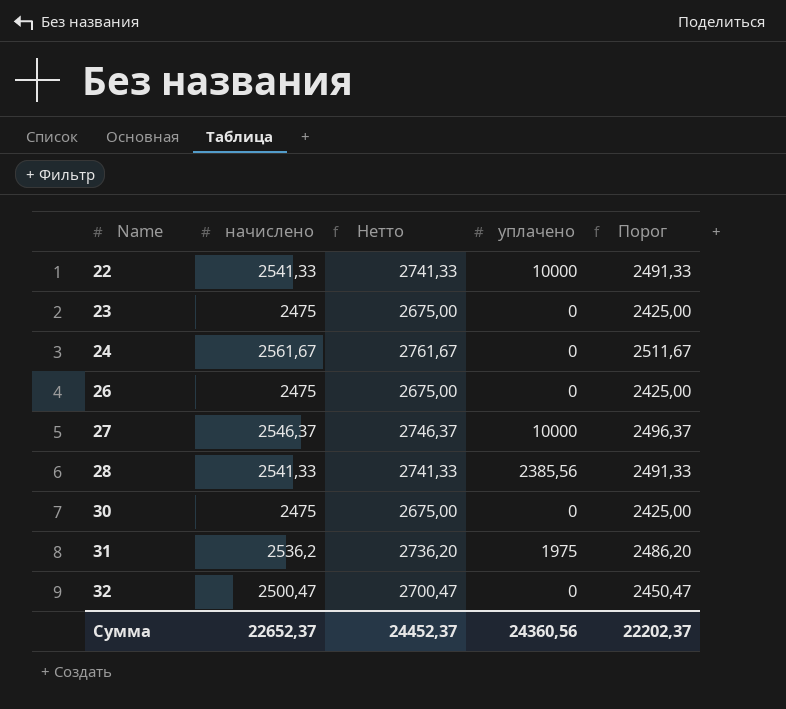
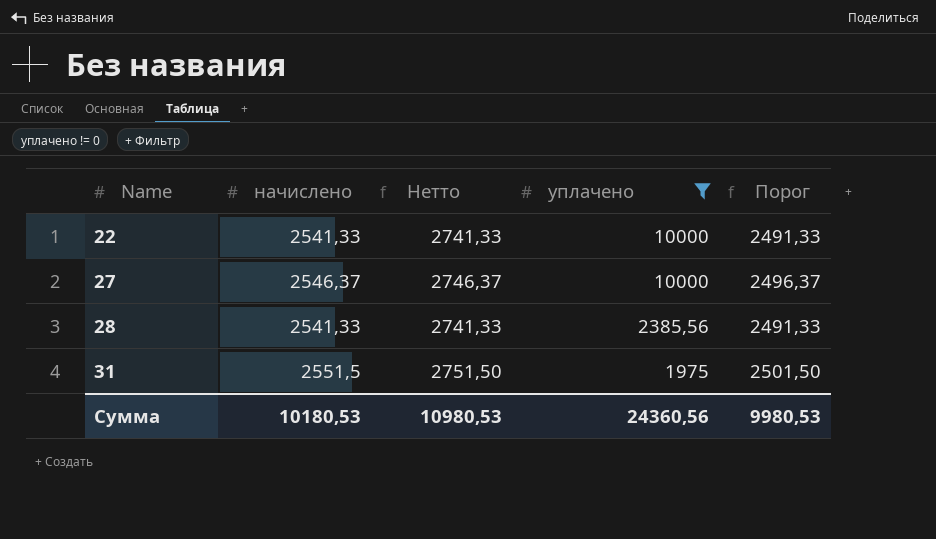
filter: none -> уплачено != 0
31 | начислено: 2536,2 -> 2551,5
31 | Нетто: 2736,20 -> 2751,50
31 | Порог: 2486,20 -> 2501,50
Сумма | начислено: 22652,37 -> 10180,53
Сумма | Нетто: 24452,37 -> 10980,53
Сумма | Порог: 22202,37 -> 9980,53

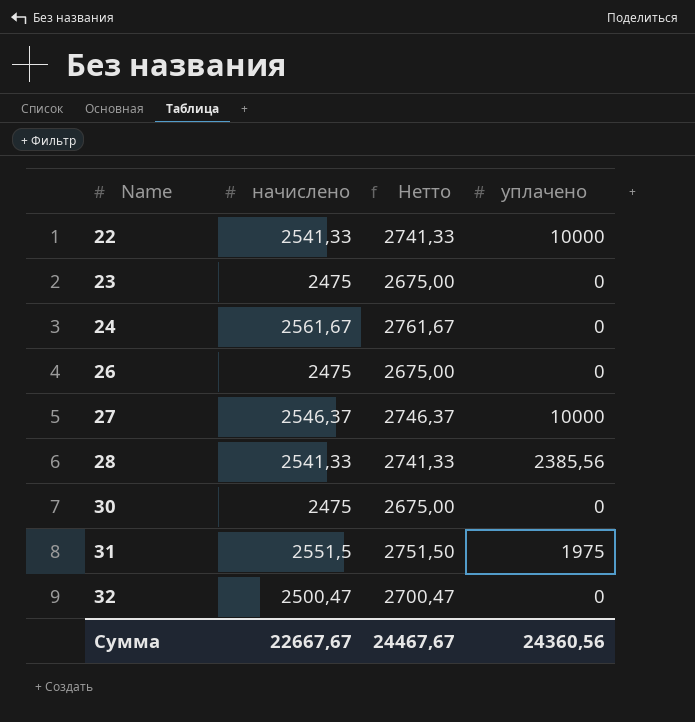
filter: уплачено != 0 -> none
column Порог | formula: [начислено] - 50 -> none
Сумма | начислено: 10180,53 -> 22667,67
Сумма | Нетто: 10980,53 -> 24467,67

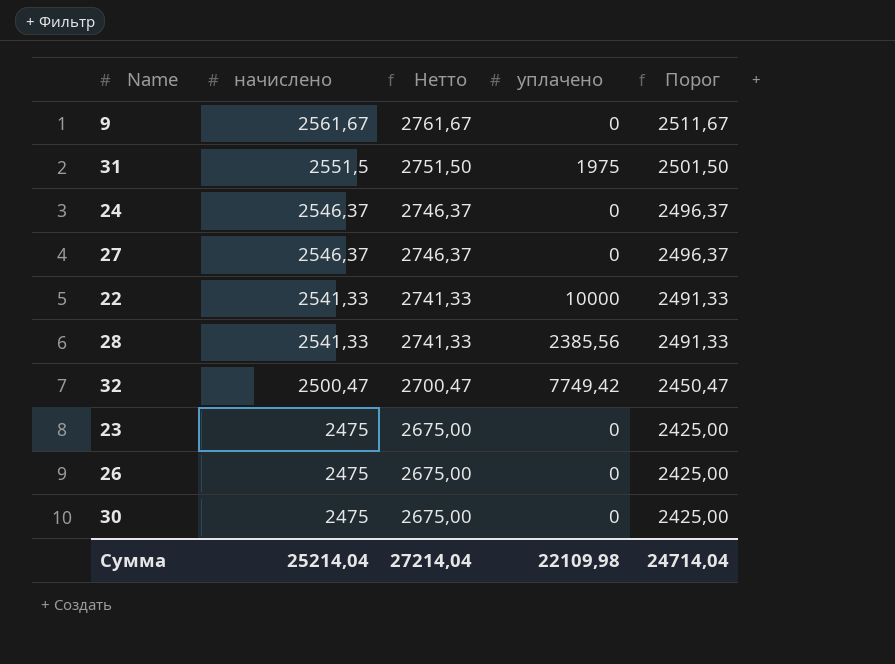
row order: Name ascending -> начислено descending
column Порог | formula: none -> [начислено] - 50
row 9: none -> 2561,67 | 2761,67 | 0 | 2511,67
24 | начислено: 2561,67 -> 2546,37
24 | Нетто: 2761,67 -> 2746,37
27 | уплачено: 10000 -> 0
32 | уплачено: 0 -> 7749,42
Сумма | начислено: 22667,67 -> 25214,04
Сумма | Нетто: 24467,67 -> 27214,04
Сумма | уплачено: 24360,56 -> 22109,98

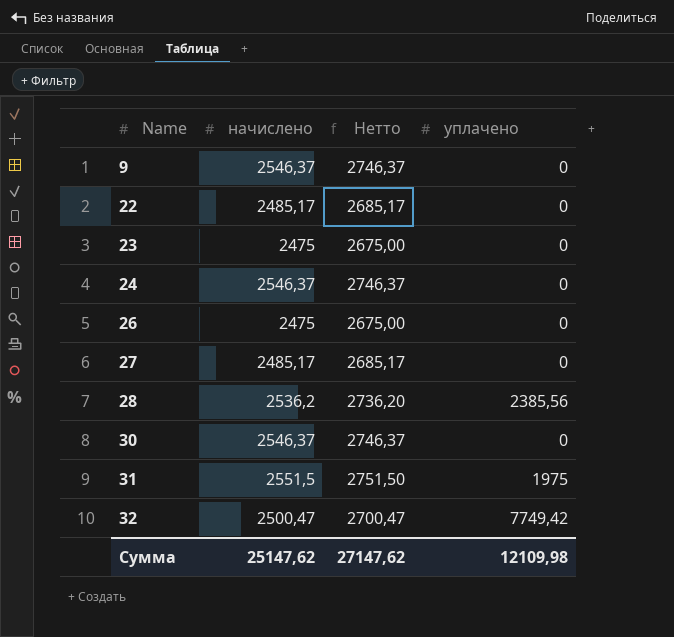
row order: начислено descending -> Name ascending
column Порог | formula: [начислено] - 50 -> none
9 | начислено: 2561,67 -> 2546,37
9 | Нетто: 2761,67 -> 2746,37
22 | начислено: 2541,33 -> 2485,17
22 | Нетто: 2741,33 -> 2685,17
22 | уплачено: 10000 -> 0
27 | начислено: 2546,37 -> 2485,17
27 | Нетто: 2746,37 -> 2685,17
28 | начислено: 2541,33 -> 2536,2
28 | Нетто: 2741,33 -> 2736,20
30 | начислено: 2475 -> 2546,37
30 | Нетто: 2675,00 -> 2746,37
Сумма | начислено: 25214,04 -> 25147,62
Сумма | Нетто: 27214,04 -> 27147,62
Сумма | уплачено: 22109,98 -> 12109,98

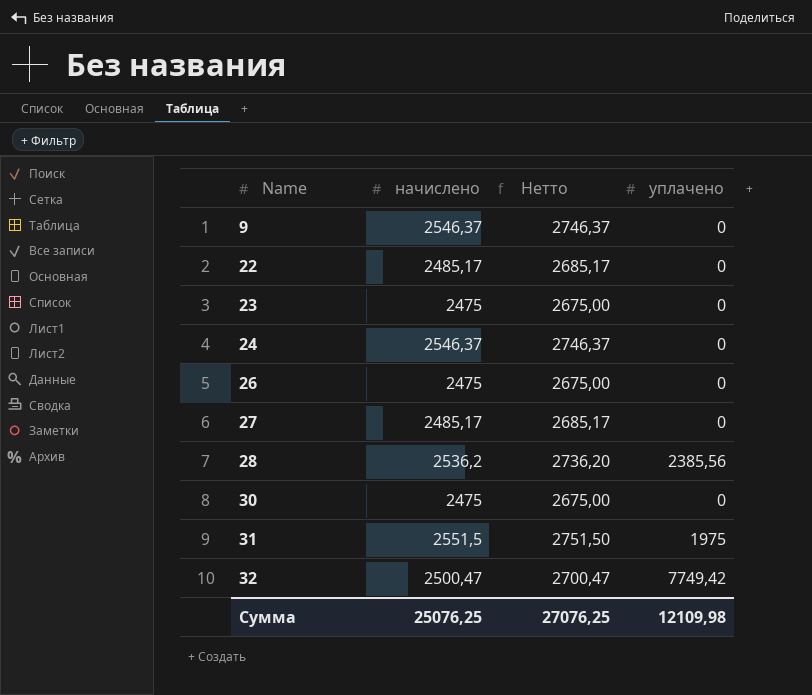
30 | начислено: 2546,37 -> 2475
30 | Нетто: 2746,37 -> 2675,00
Сумма | начислено: 25147,62 -> 25076,25
Сумма | Нетто: 27147,62 -> 27076,25

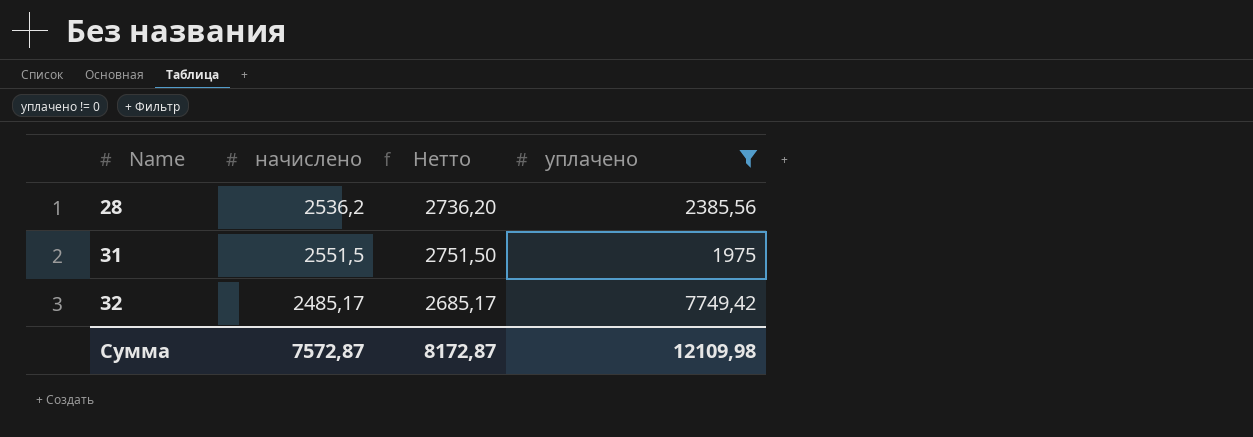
filter: none -> уплачено != 0
32 | начислено: 2500,47 -> 2485,17
32 | Нетто: 2700,47 -> 2685,17
Сумма | начислено: 25076,25 -> 7572,87
Сумма | Нетто: 27076,25 -> 8172,87

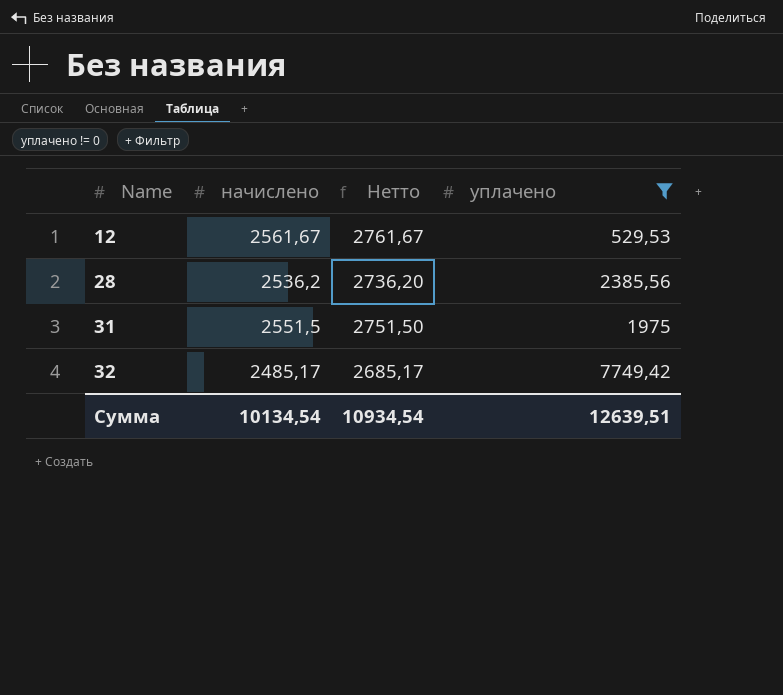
row 12: none -> 2561,67 | 2761,67 | 529,53
Сумма | начислено: 7572,87 -> 10134,54
Сумма | Нетто: 8172,87 -> 10934,54
Сумма | уплачено: 12109,98 -> 12639,51

